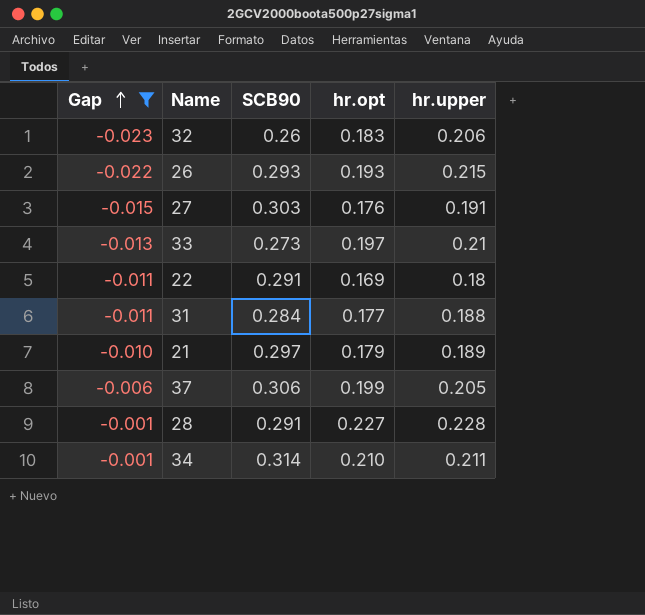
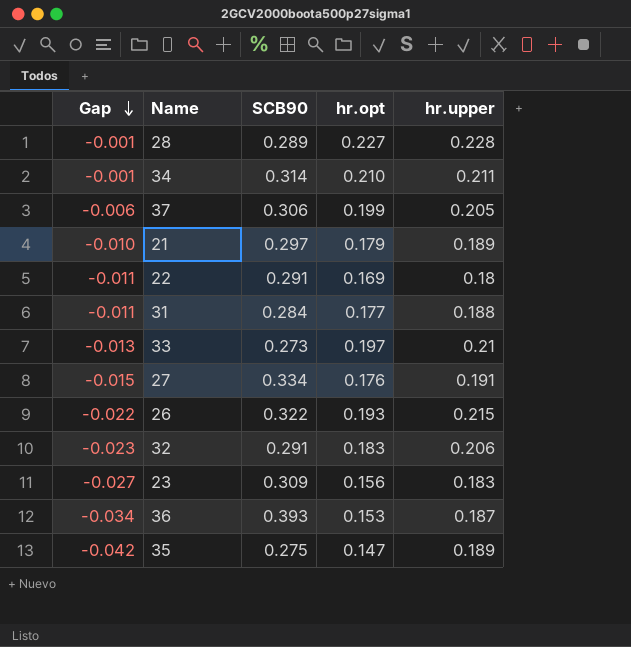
filter: Gap >= -0.023 -> none
row order: Gap ascending -> Gap descending
28 | SCB90: 0.291 -> 0.289
27 | SCB90: 0.303 -> 0.334
26 | SCB90: 0.293 -> 0.322
32 | SCB90: 0.26 -> 0.291

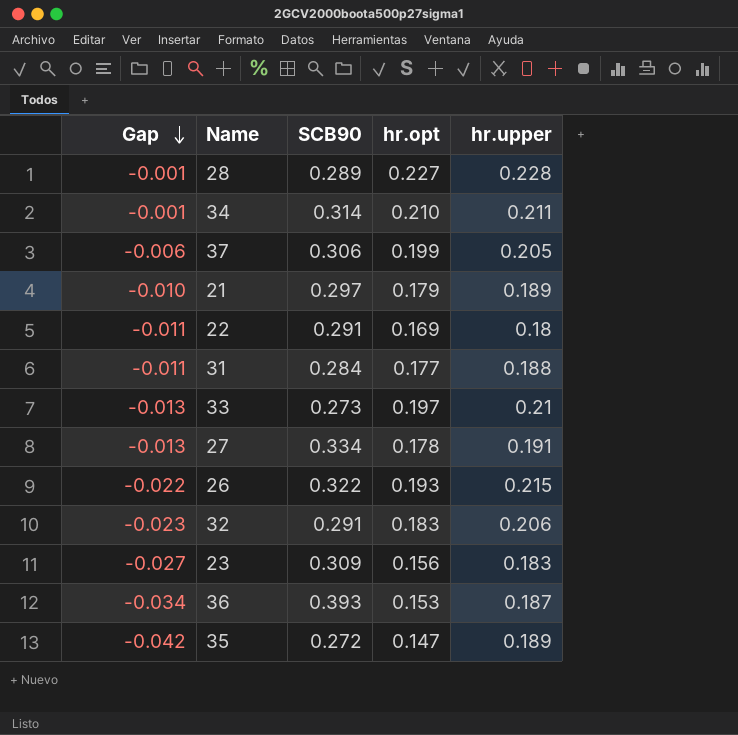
27 | Gap: -0.015 -> -0.013
27 | hr.opt: 0.176 -> 0.178
35 | SCB90: 0.275 -> 0.272

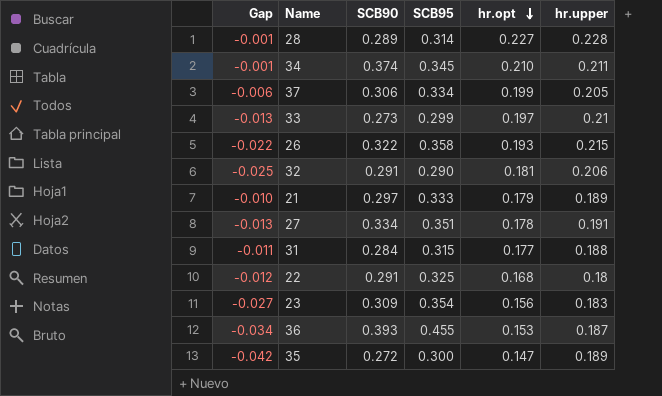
row order: Gap descending -> hr.opt descending
column SCB95 | position: none -> 4
34 | SCB90: 0.314 -> 0.374
32 | Gap: -0.023 -> -0.025
32 | hr.opt: 0.183 -> 0.181
22 | Gap: -0.011 -> -0.012
22 | hr.opt: 0.169 -> 0.168

